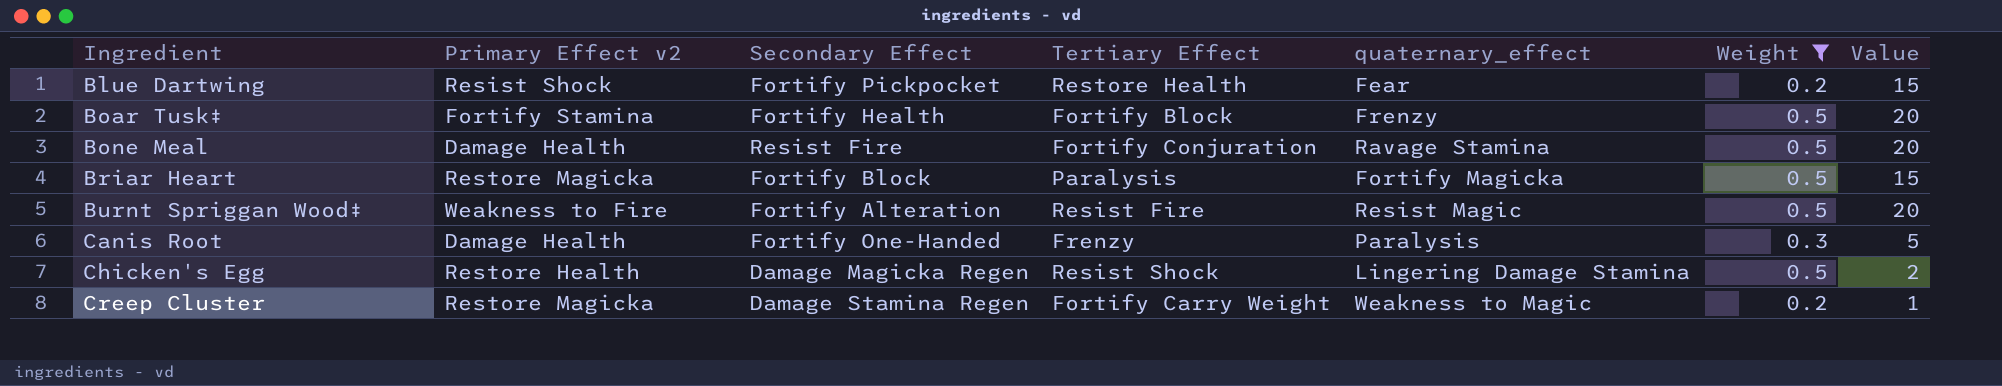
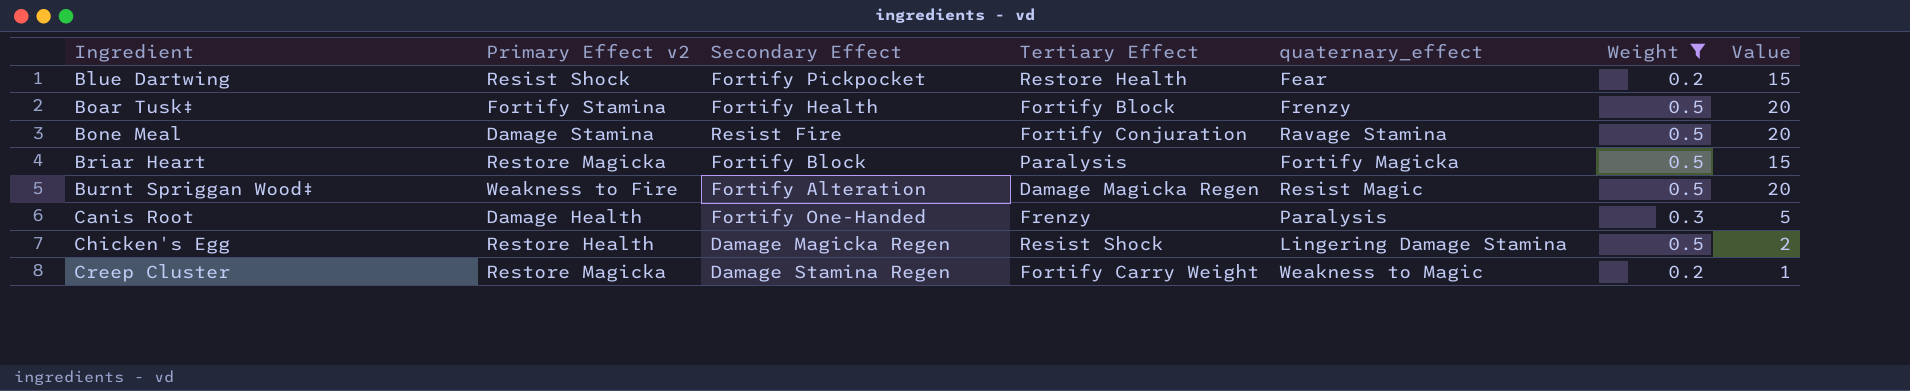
Bone Meal | Primary Effect v2: Damage Health -> Damage Stamina
Burnt Spriggan Wood‡ | Tertiary Effect: Resist Fire -> Damage Magicka Regen

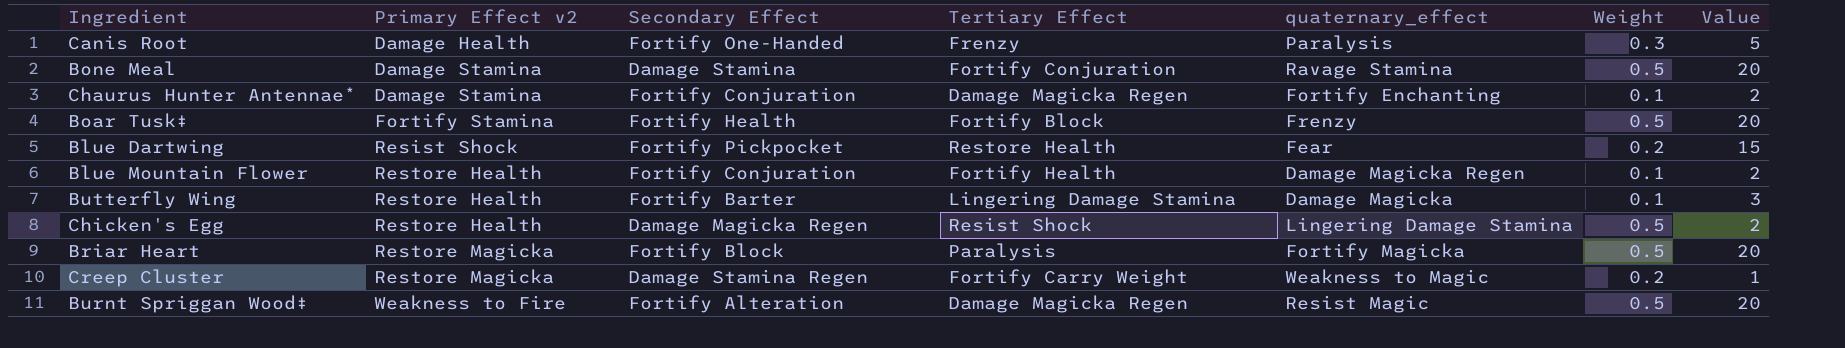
filter: Weight != 0.1 -> none
row order: Ingredient ascending -> Primary Effect v2 ascending
Bone Meal | Secondary Effect: Resist Fire -> Damage Stamina
Briar Heart | Value: 15 -> 20

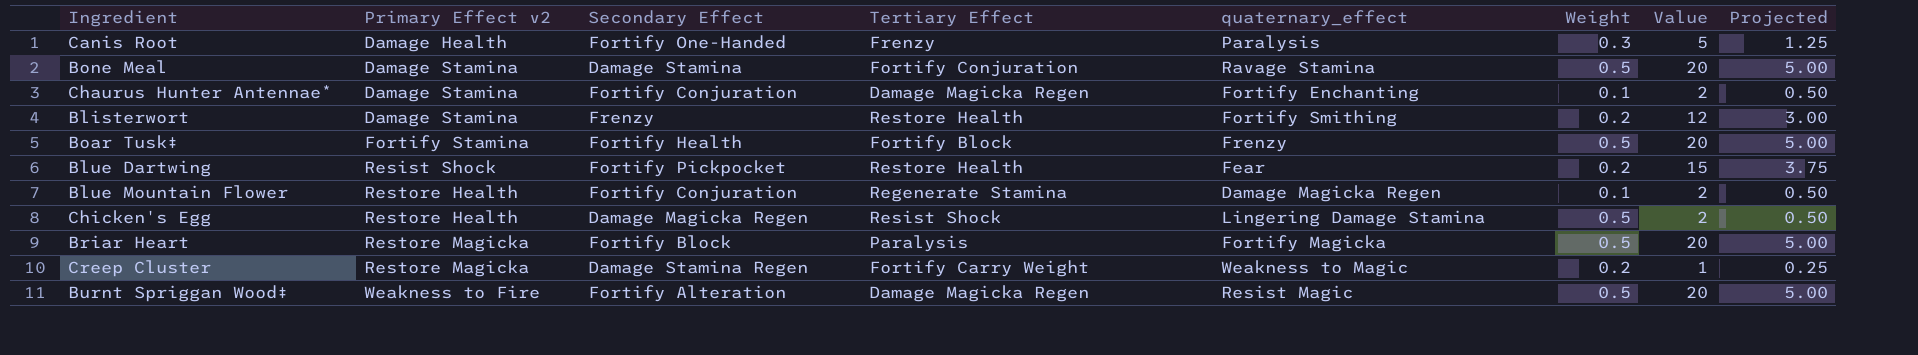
column Projected | formula: none -> [Value] * 0.25
row Butterfly Wing: Restore Health | Fortify Barter | Lingering Damage Stamina | Damage Magicka | 0.1 | 3 -> none
row Blisterwort: none -> Damage Stamina | Frenzy | Restore Health | Fortify Smithing | 0.2 | 12 | 3.00
Blue Mountain Flower | Tertiary Effect: Fortify Health -> Regenerate Stamina

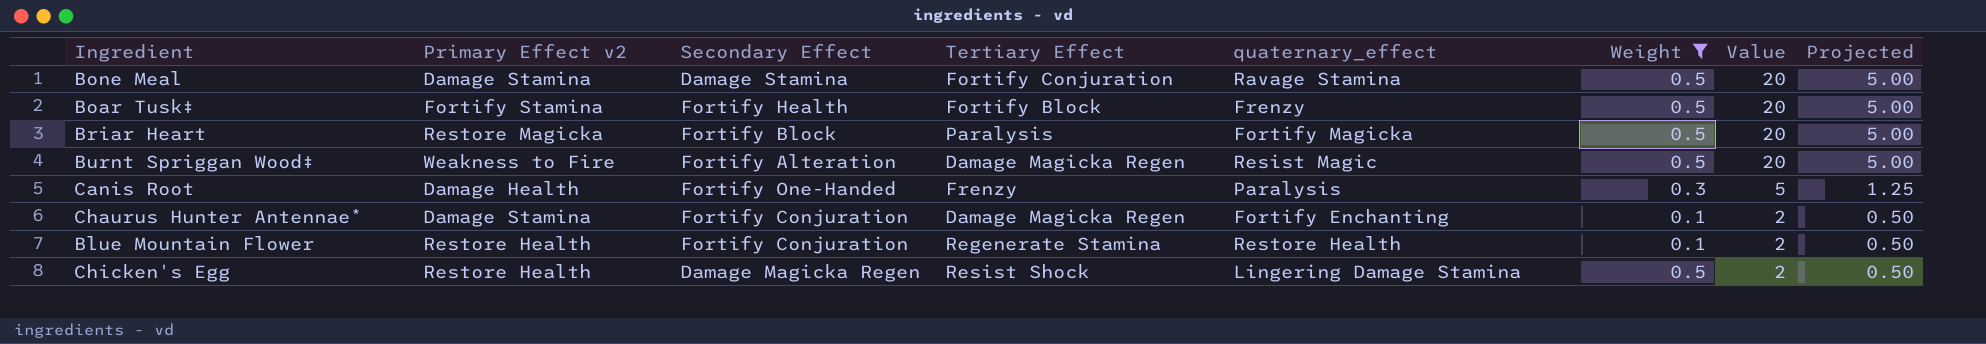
filter: none -> Weight != 0.2
row order: Primary Effect v2 ascending -> Value descending
Blue Mountain Flower | quaternary_effect: Damage Magicka Regen -> Restore Health

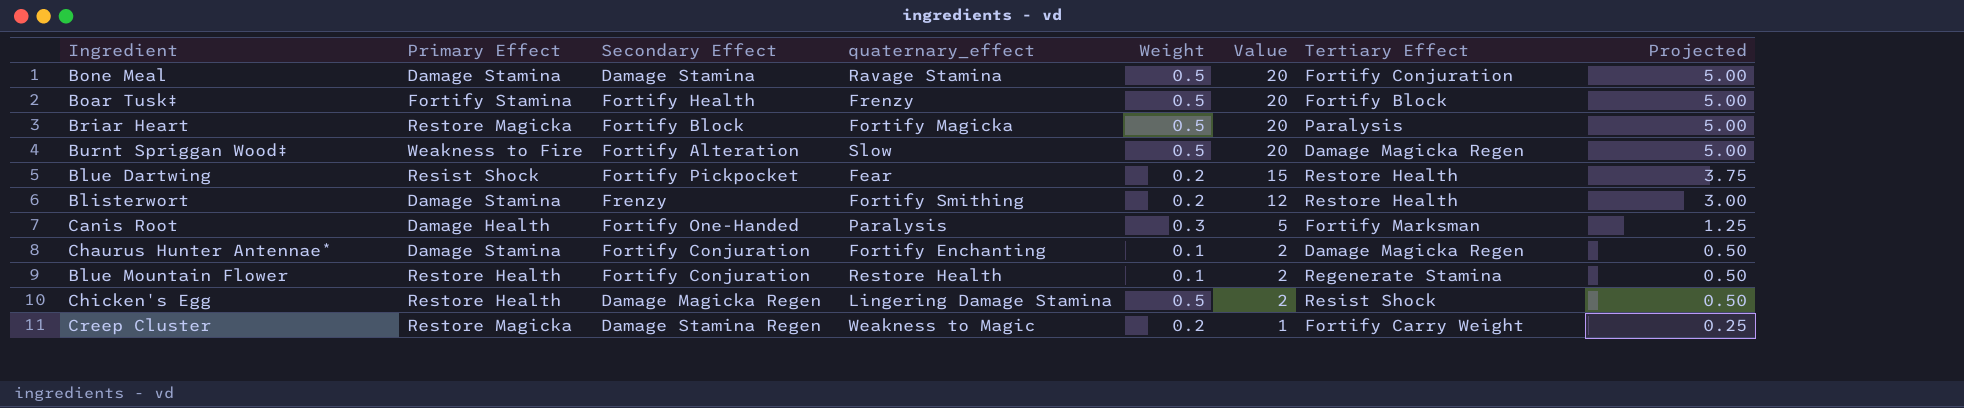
filter: Weight != 0.2 -> none
column name: Primary Effect v2 -> Primary Effect
column Tertiary Effect | position: 4 -> 7
Burnt Spriggan Wood‡ | quaternary_effect: Resist Magic -> Slow
Canis Root | Tertiary Effect: Frenzy -> Fortify Marksman

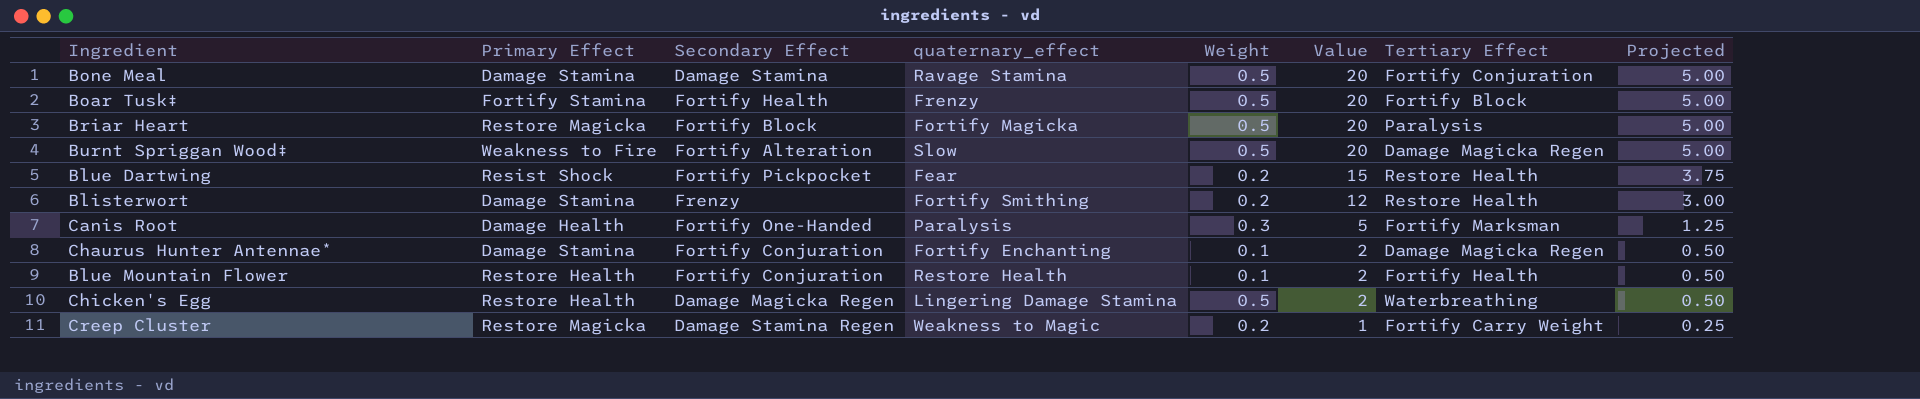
Blue Mountain Flower | Tertiary Effect: Regenerate Stamina -> Fortify Health
Chicken's Egg | Tertiary Effect: Resist Shock -> Waterbreathing

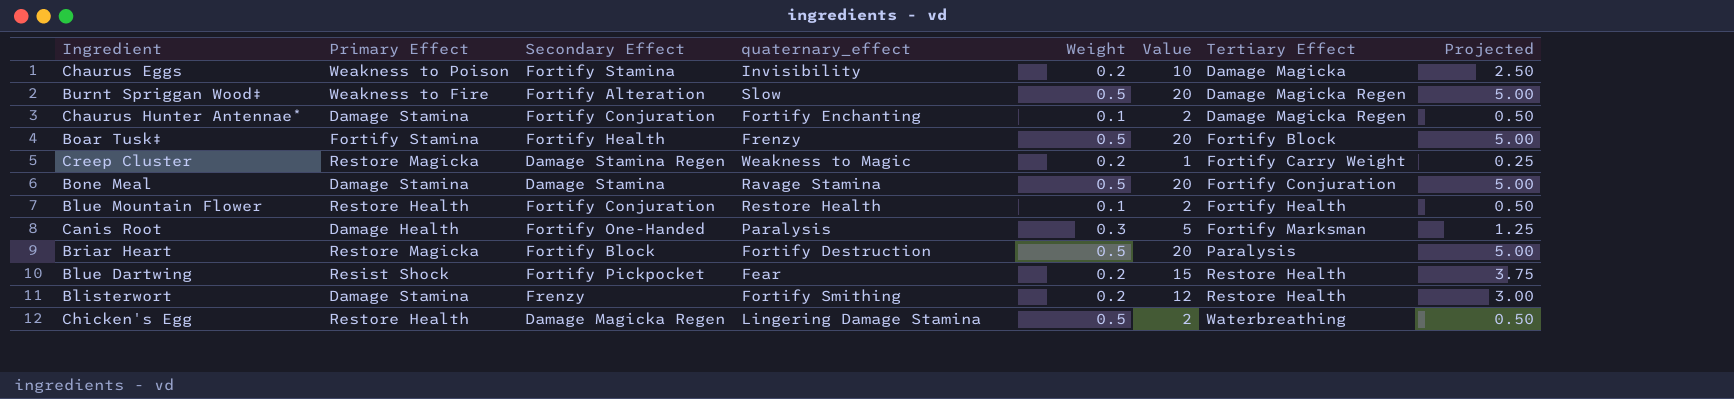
row order: Value descending -> Tertiary Effect ascending
row Chaurus Eggs: none -> Weakness to Poison | Fortify Stamina | Invisibility | 0.2 | 10 | Damage Magicka | 2.50
Briar Heart | quaternary_effect: Fortify Magicka -> Fortify Destruction

